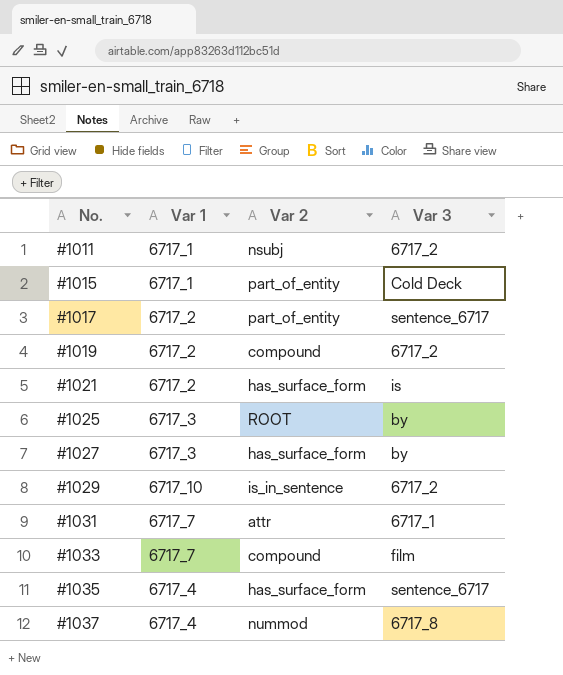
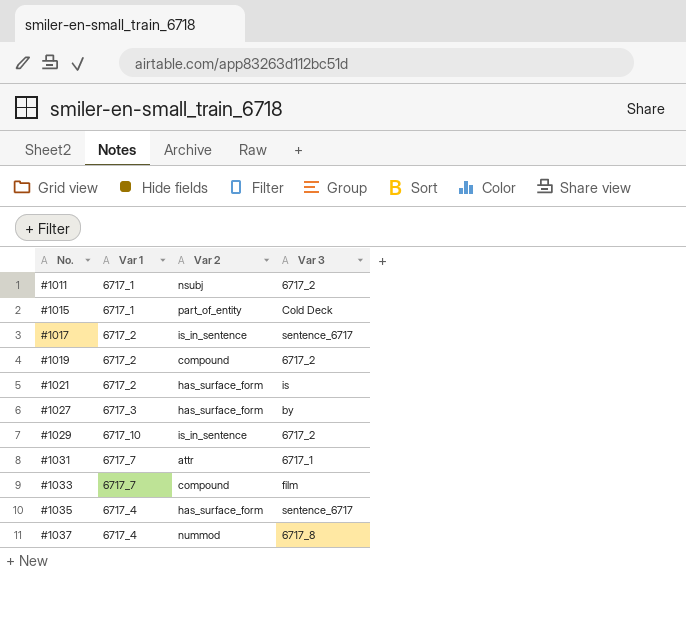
row #1025: 6717_3 | ROOT | by -> none
#1017 | Var 2: part_of_entity -> is_in_sentence

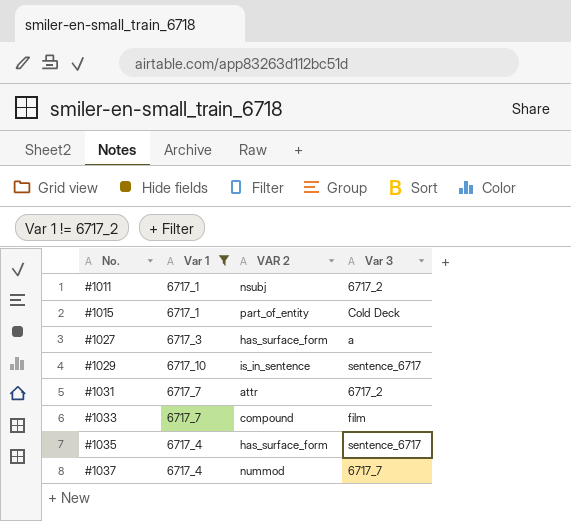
filter: none -> Var 1 != 6717_2
column name: Var 2 -> VAR 2
#1027 | Var 3: by -> a
#1029 | Var 3: 6717_2 -> sentence_6717
#1031 | Var 3: 6717_1 -> 6717_2
#1037 | Var 3: 6717_8 -> 6717_7

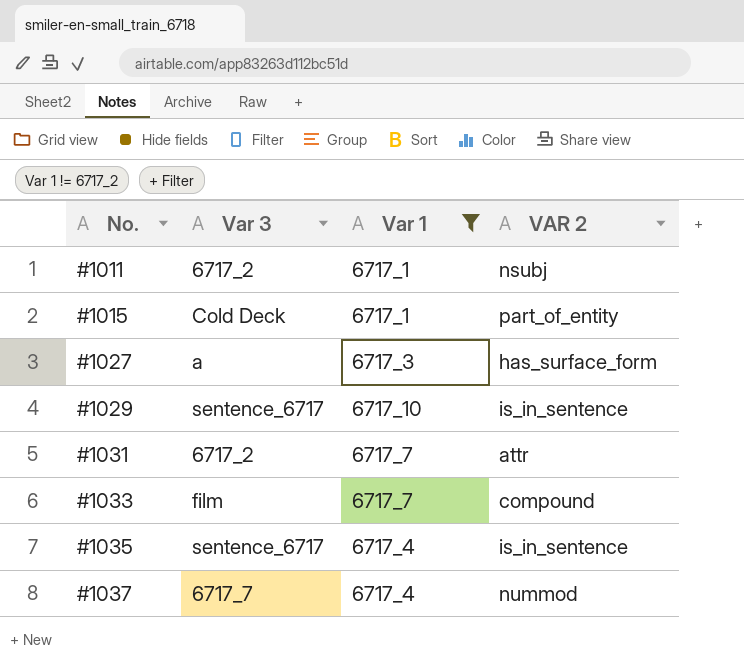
column Var 3 | position: 4 -> 2
#1035 | VAR 2: has_surface_form -> is_in_sentence

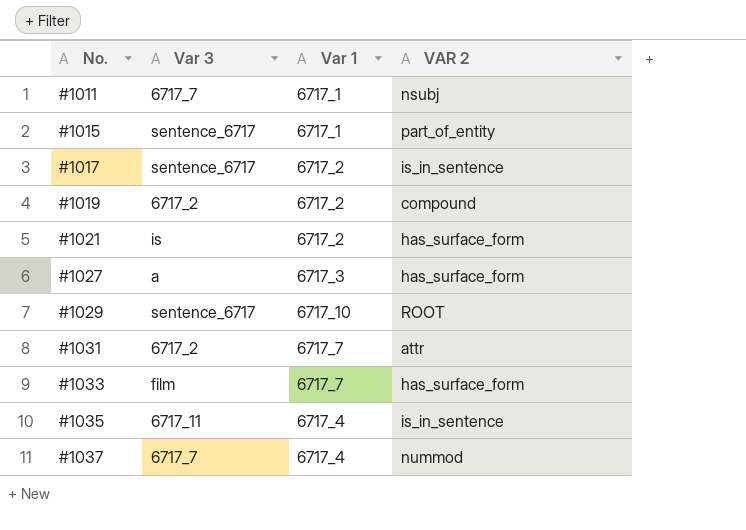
filter: Var 1 != 6717_2 -> none
#1011 | Var 3: 6717_2 -> 6717_7
#1015 | Var 3: Cold Deck -> sentence_6717
#1029 | VAR 2: is_in_sentence -> ROOT
#1033 | VAR 2: compound -> has_surface_form
#1035 | Var 3: sentence_6717 -> 6717_11

